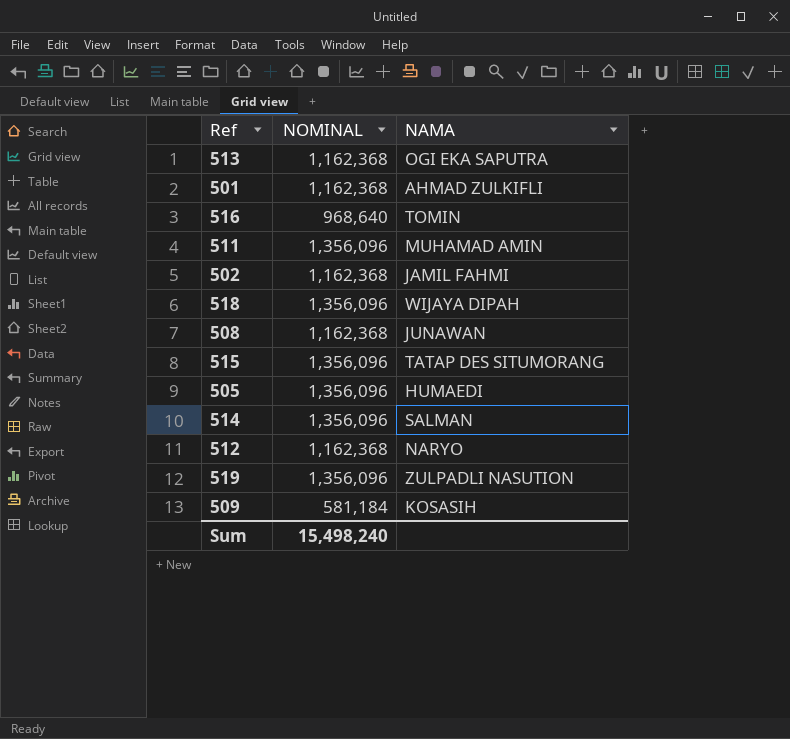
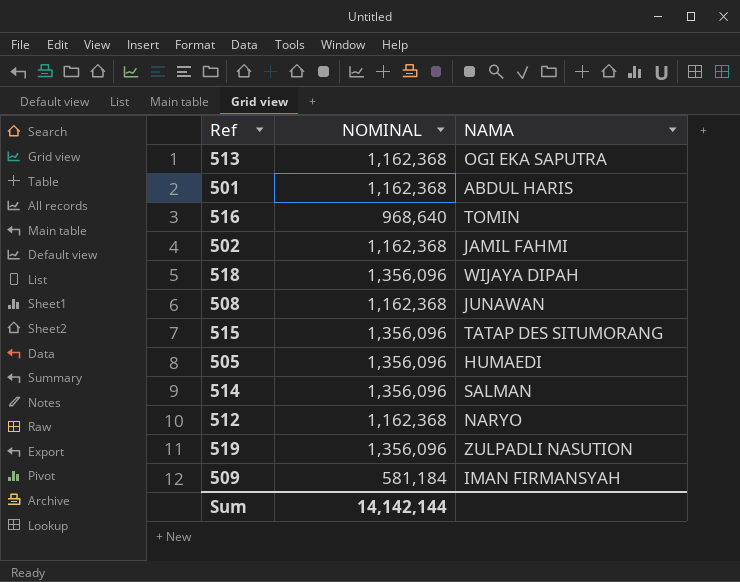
row 511: 1,356,096 | MUHAMAD AMIN -> none
501 | NAMA: AHMAD ZULKIFLI -> ABDUL HARIS
509 | NAMA: KOSASIH -> IMAN FIRMANSYAH
Sum | NOMINAL: 15,498,240 -> 14,142,144

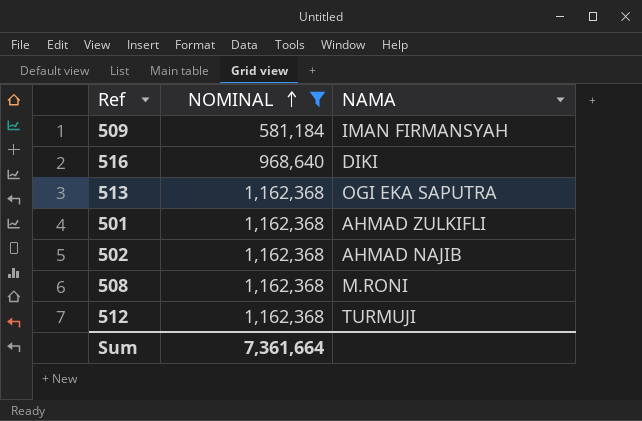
filter: none -> NOMINAL != 1,356,096
row order: none -> NOMINAL ascending
516 | NAMA: TOMIN -> DIKI
501 | NAMA: ABDUL HARIS -> AHMAD ZULKIFLI
502 | NAMA: JAMIL FAHMI -> AHMAD NAJIB
508 | NAMA: JUNAWAN -> M.RONI
512 | NAMA: NARYO -> TURMUJI
Sum | NOMINAL: 14,142,144 -> 7,361,664

